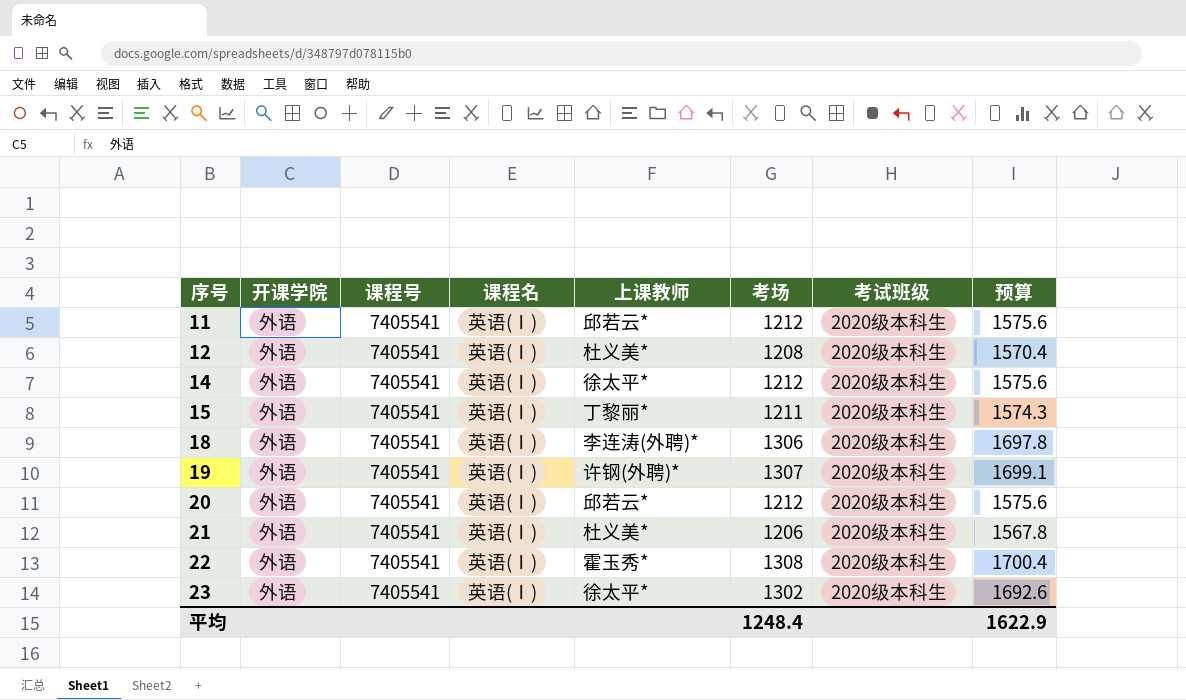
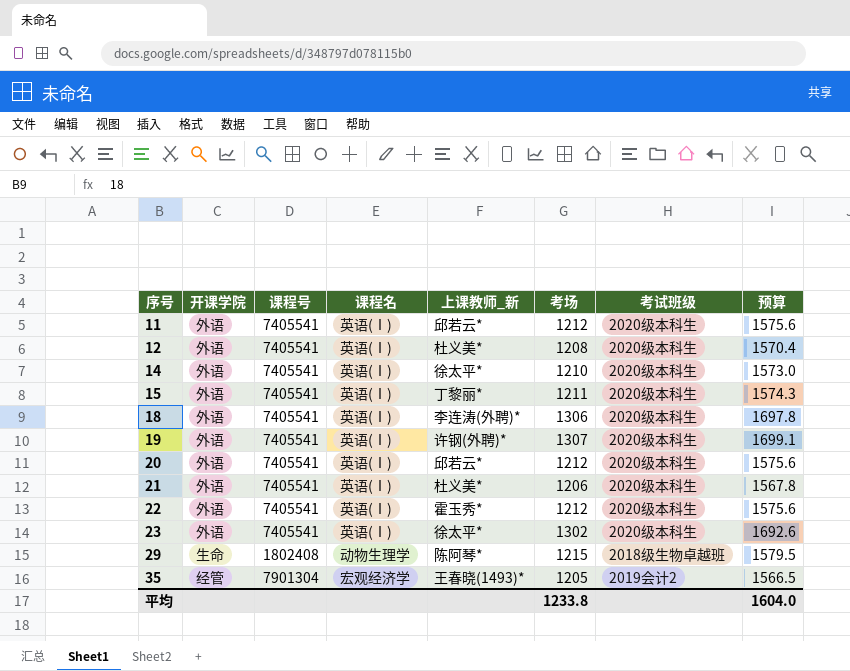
column name: 上课教师 -> 上课教师_新
14 | 考场: 1212 -> 1210
14 | 预算: 1575.6 -> 1573.0
22 | 考场: 1308 -> 1212
22 | 预算: 1700.4 -> 1575.6
row 29: none -> 生命 | 1802408 | 动物生理学 | 陈阿琴* | 1215 | 2018级生物卓越班 | 1579.5
row 35: none -> 经管 | 7901304 | 宏观经济学 | 王春晓(1493)* | 1205 | 2019会计2 | 1566.5
平均 | 考场: 1248.4 -> 1233.8
平均 | 预算: 1622.9 -> 1604.0

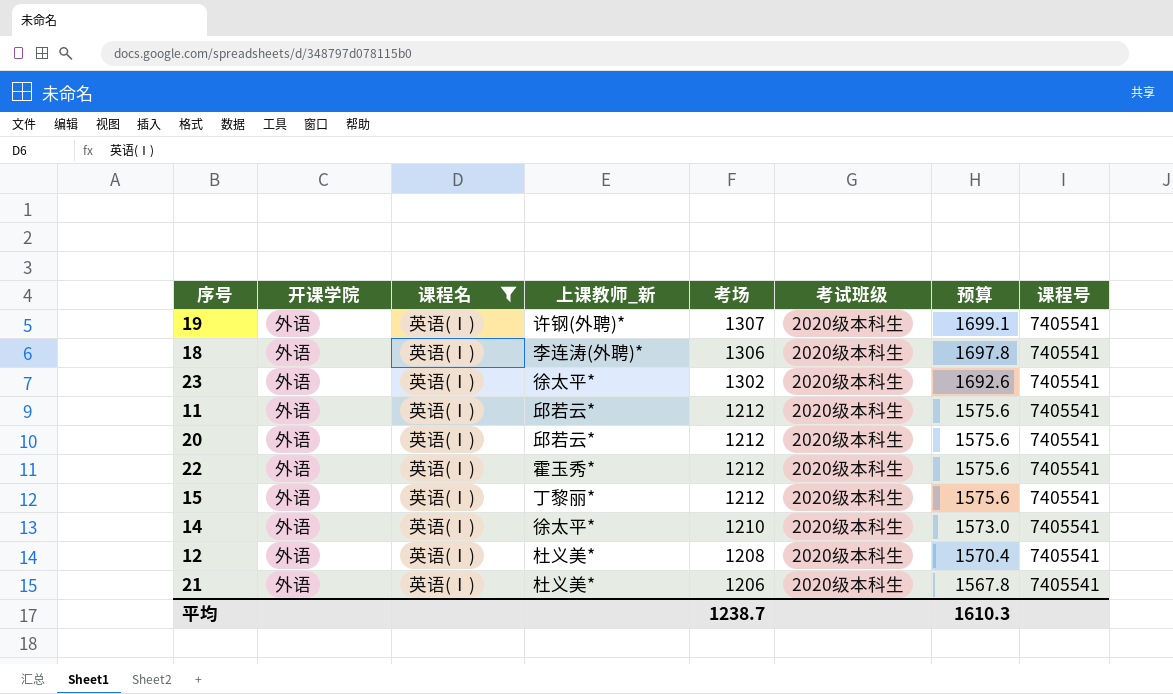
filter: none -> 课程名 = 英语(Ⅰ)
row order: 序号 ascending -> 考场 descending
column 课程号 | position: 3 -> 8
15 | 考场: 1211 -> 1212
15 | 预算: 1574.3 -> 1575.6
平均 | 考场: 1233.8 -> 1238.7
平均 | 预算: 1604.0 -> 1610.3

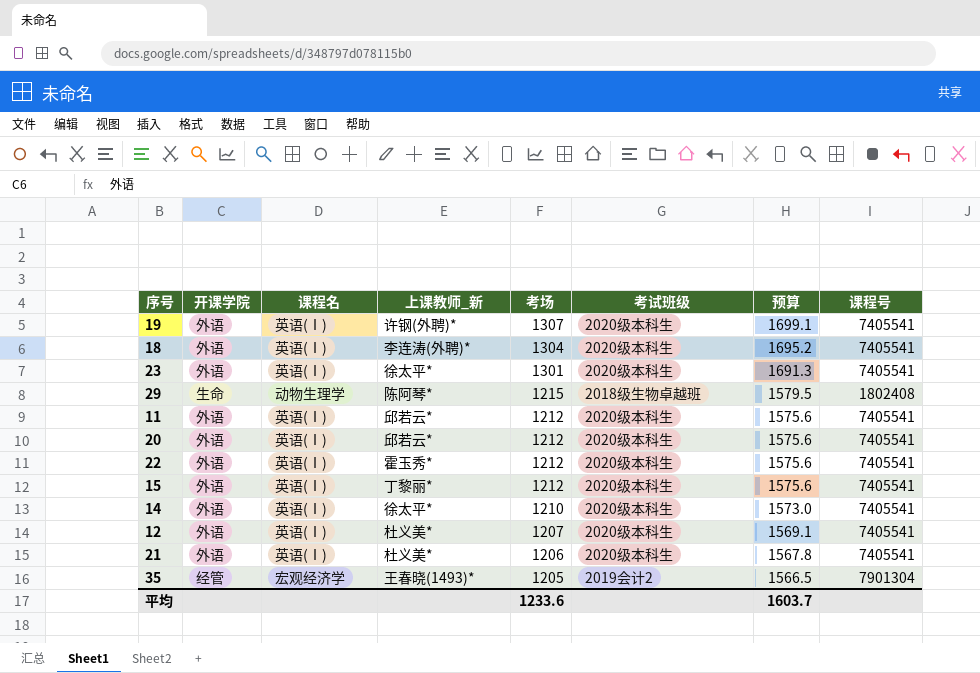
filter: 课程名 = 英语(Ⅰ) -> none
18 | 考场: 1306 -> 1304
18 | 预算: 1697.8 -> 1695.2
23 | 考场: 1302 -> 1301
23 | 预算: 1692.6 -> 1691.3
12 | 考场: 1208 -> 1207
12 | 预算: 1570.4 -> 1569.1
平均 | 考场: 1238.7 -> 1233.6
平均 | 预算: 1610.3 -> 1603.7

